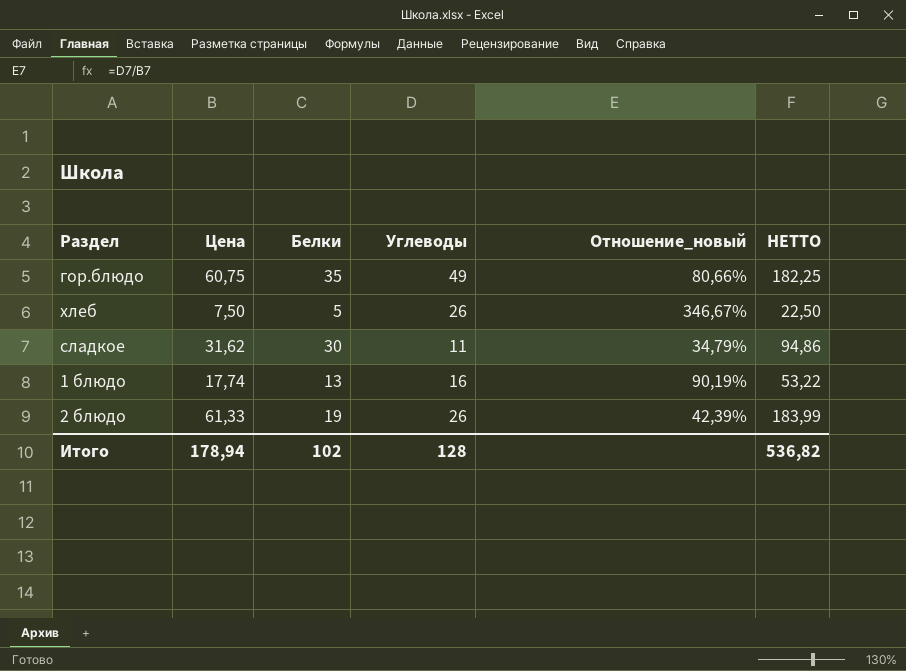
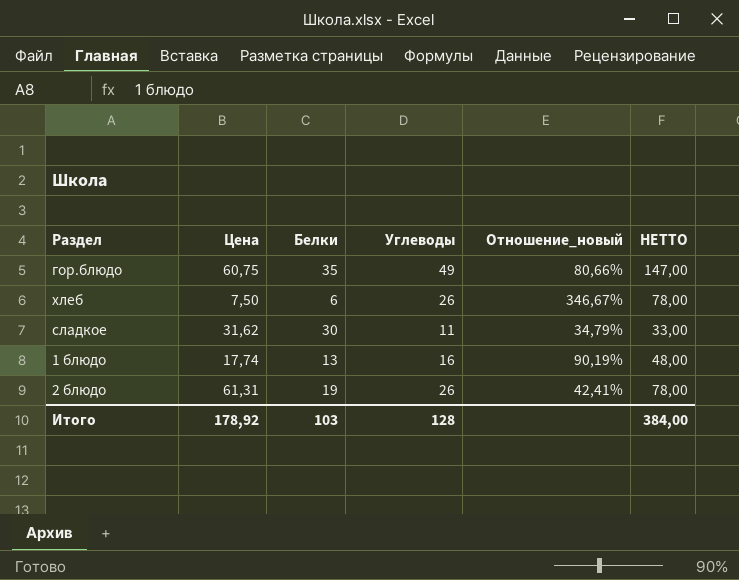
column НЕТТО | formula: [Цена] * 3 -> [Углеводы] * 3
хлеб | Белки: 5 -> 6
2 блюдо | Цена: 61,33 -> 61,31
2 блюдо | Отношение_новый: 42,39% -> 42,41%
Итого | Цена: 178,94 -> 178,92
Итого | Белки: 102 -> 103
Итого | НЕТТО: 536,82 -> 384,00

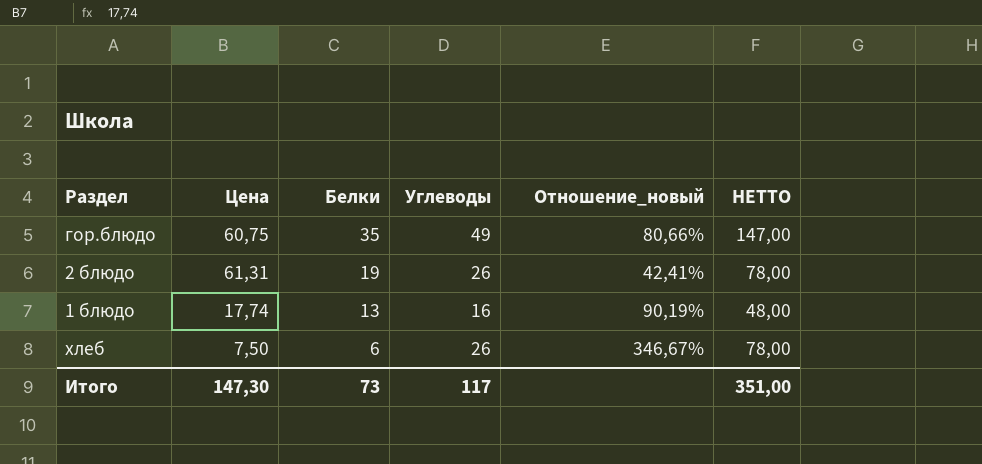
row order: none -> Белки descending
row сладкое: 31,62 | 30 | 11 | 34,79% | 33,00 -> none
Итого | Цена: 178,92 -> 147,30
Итого | Белки: 103 -> 73
Итого | Углеводы: 128 -> 117
Итого | НЕТТО: 384,00 -> 351,00

